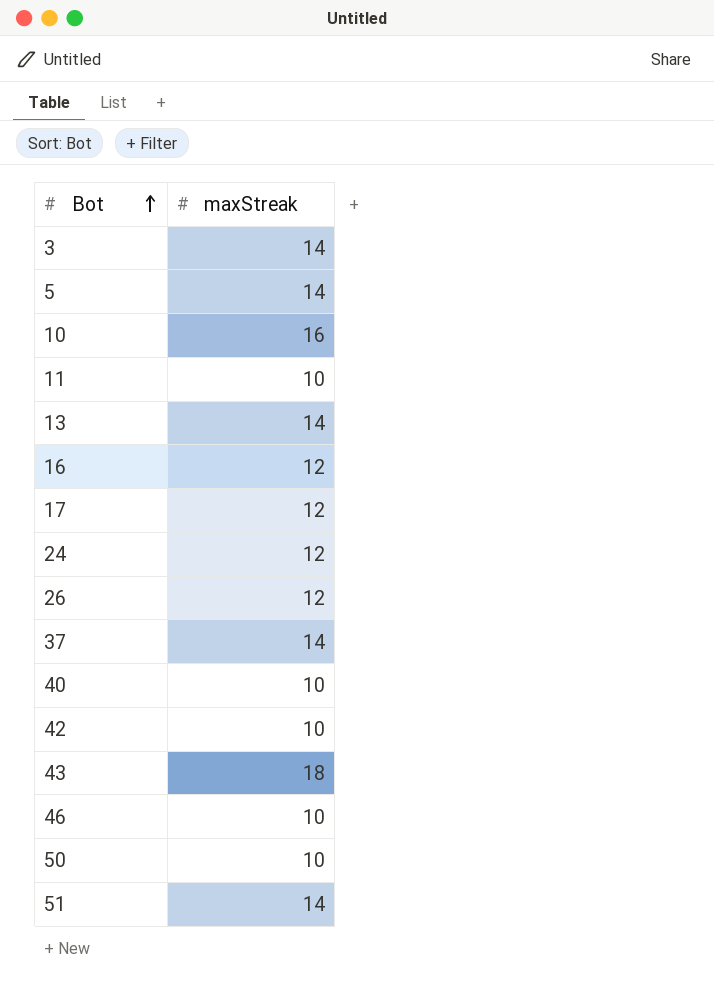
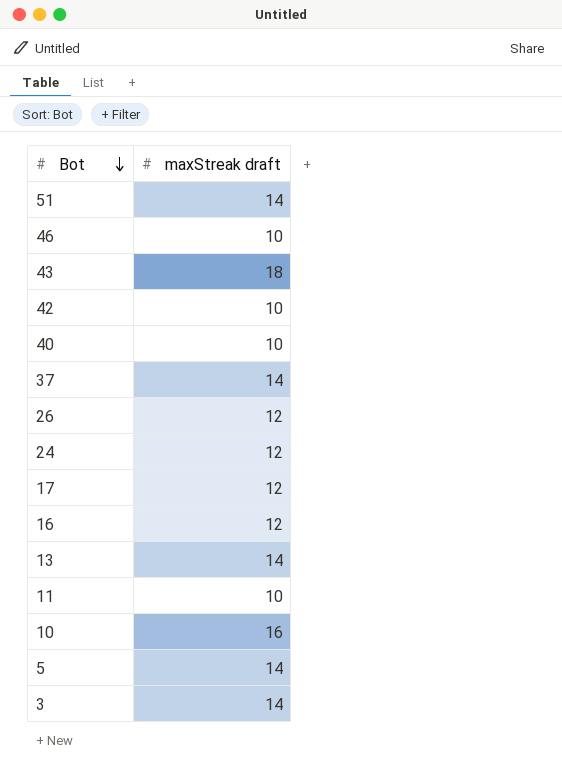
row order: Bot ascending -> Bot descending
column name: maxStreak -> maxStreak draft
row 50: 10 -> none

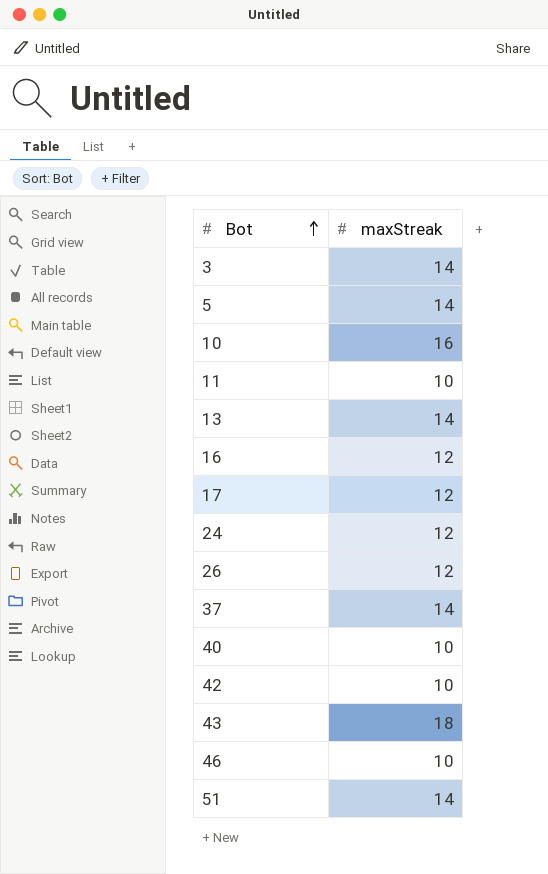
row order: Bot descending -> Bot ascending
column name: maxStreak draft -> maxStreak

